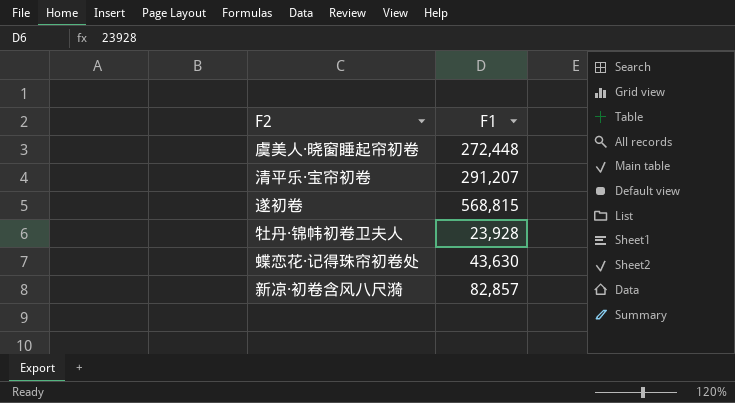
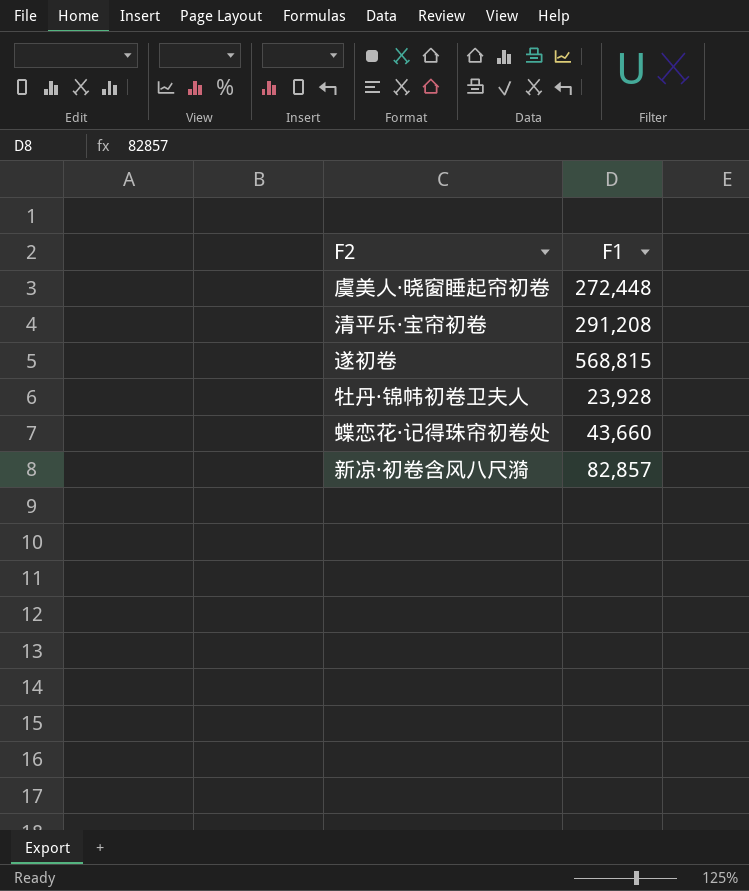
清平乐·宝帘初卷 | F1: 291,207 -> 291,208
蝶恋花·记得珠帘初卷处 | F1: 43,630 -> 43,660

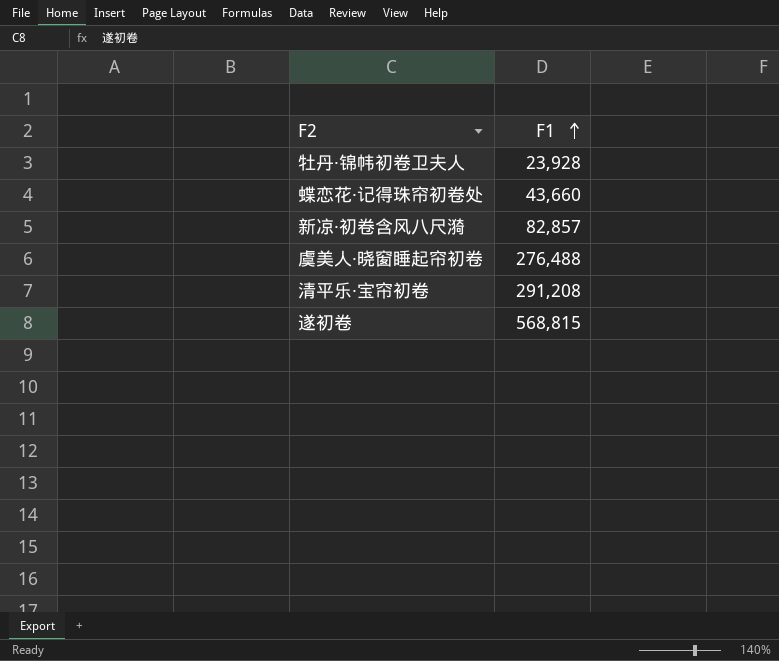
row order: none -> F1 ascending
虞美人·晓窗睡起帘初卷 | F1: 272,448 -> 276,488

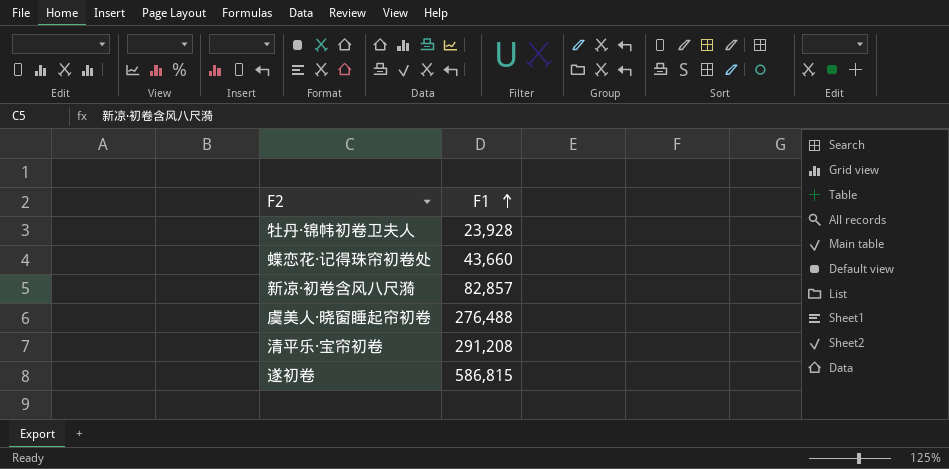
遂初卷 | F1: 568,815 -> 586,815

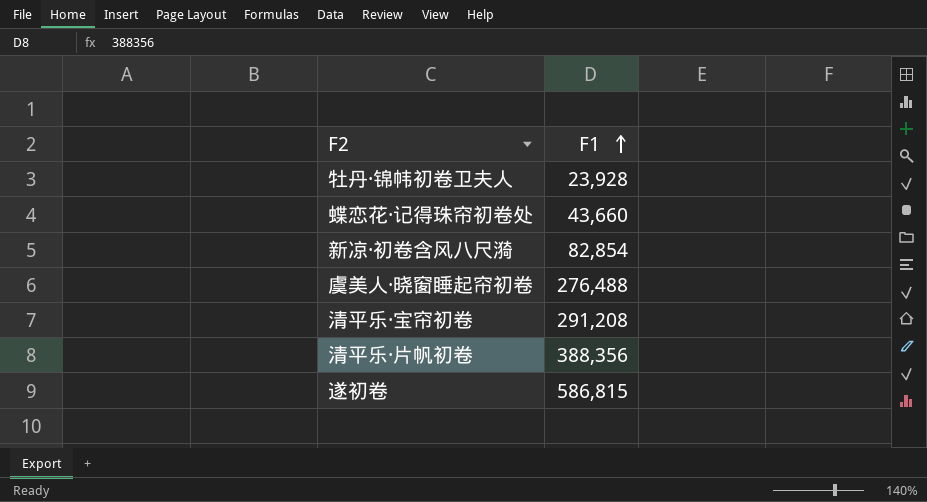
新凉·初卷含风八尺漪 | F1: 82,857 -> 82,854
row 清平乐·片帆初卷: none -> 388,356

